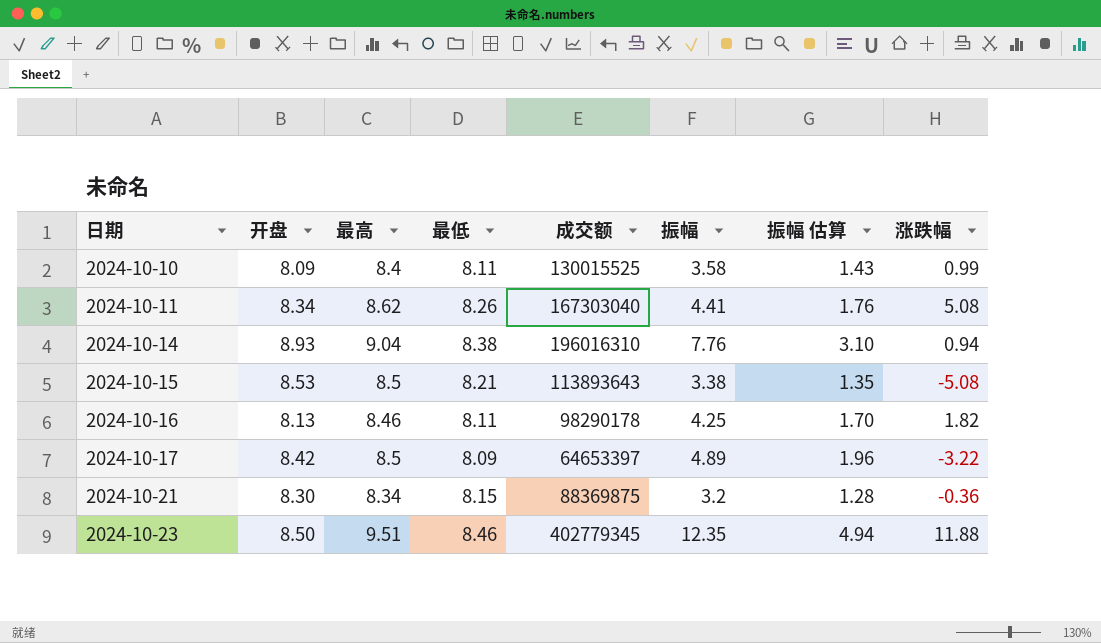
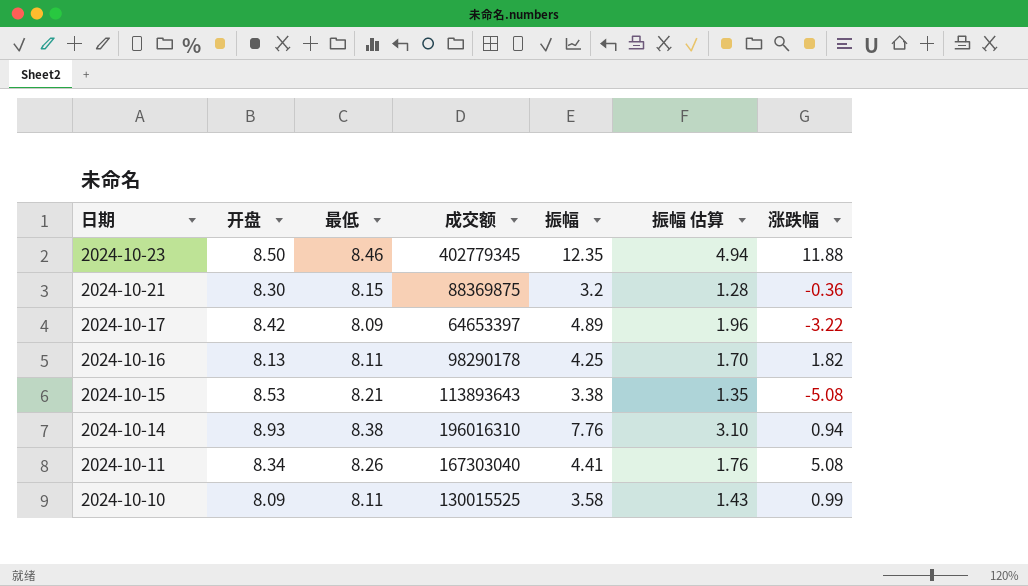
row order: 日期 ascending -> 日期 descending
column 最高 | position: 3 -> none

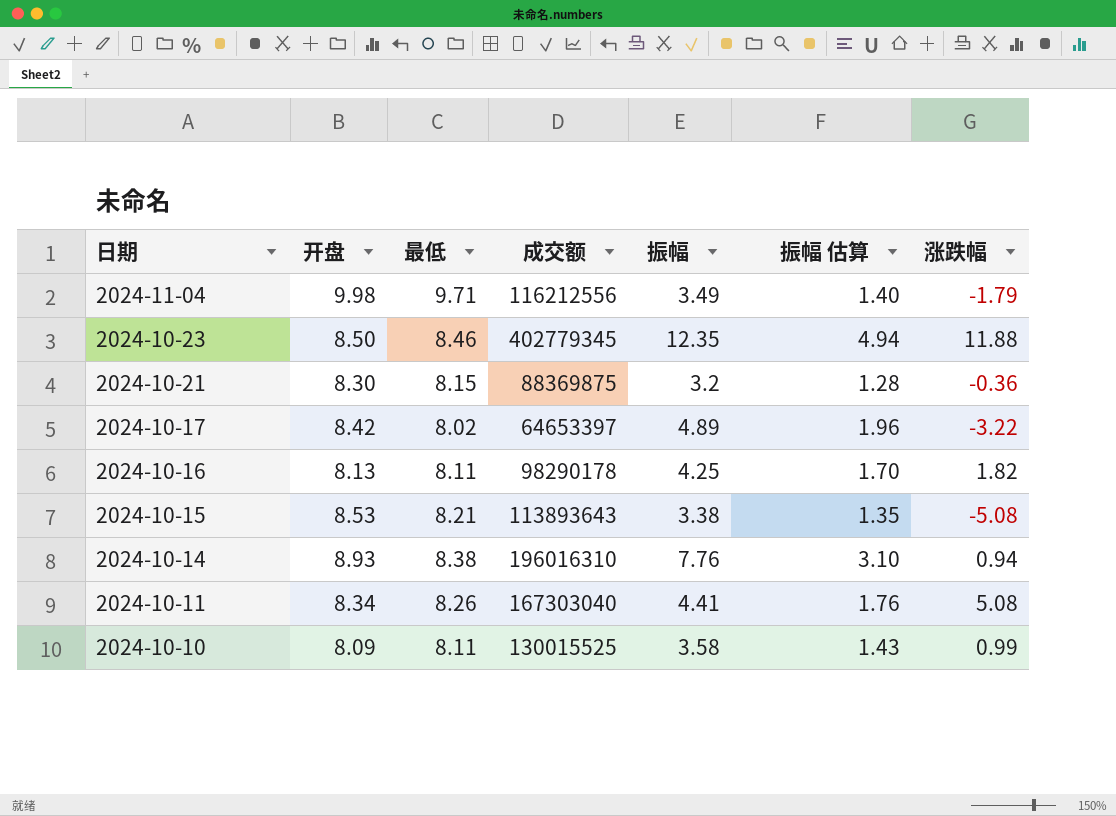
row 2024-11-04: none -> 9.98 | 9.71 | 116212556 | 3.49 | 1.40 | -1.79
2024-10-17 | 最低: 8.09 -> 8.02

